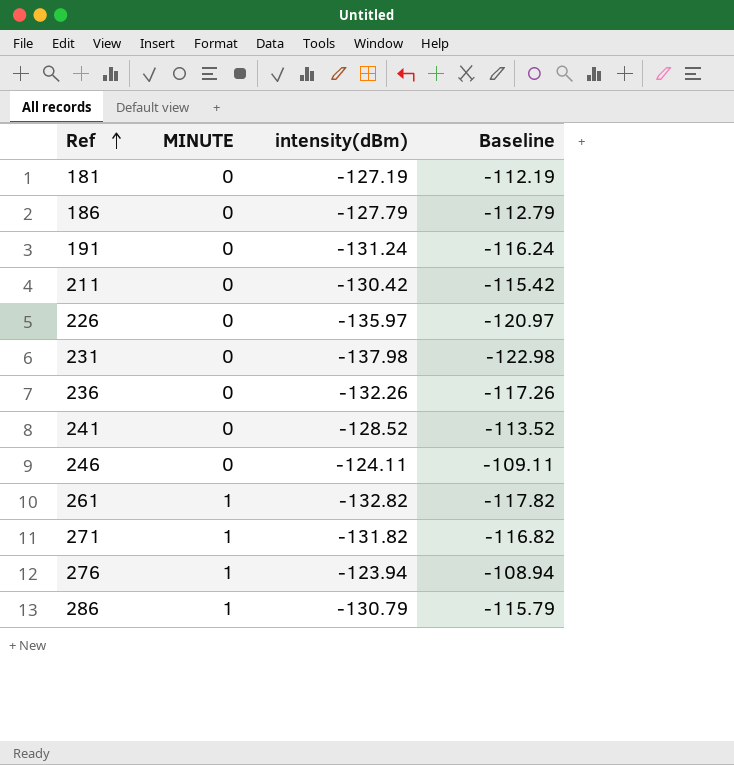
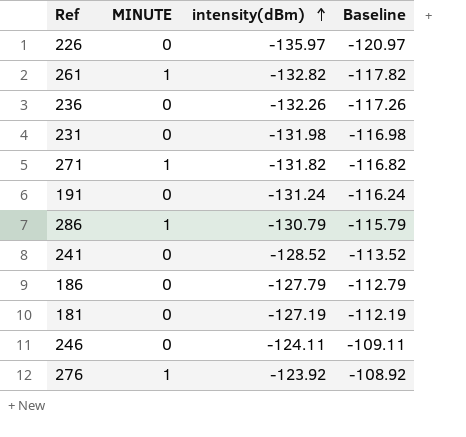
row order: Ref ascending -> intensity(dBm) ascending
row 211: 0 | -130.42 | -115.42 -> none
231 | intensity(dBm): -137.98 -> -131.98
231 | Baseline: -122.98 -> -116.98
276 | intensity(dBm): -123.94 -> -123.92
276 | Baseline: -108.94 -> -108.92

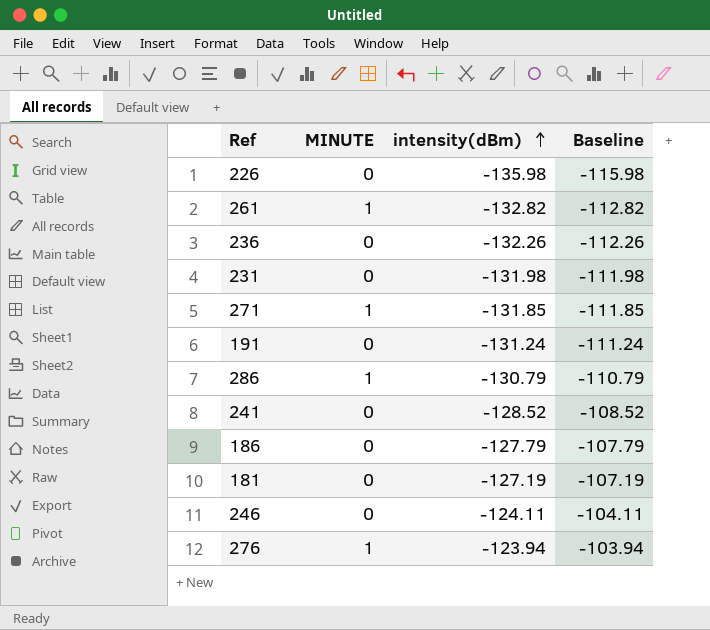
column Baseline | formula: [intensity(dBm)] + 15 -> [intensity(dBm)] + 20
226 | intensity(dBm): -135.97 -> -135.98
271 | intensity(dBm): -131.82 -> -131.85
276 | intensity(dBm): -123.92 -> -123.94

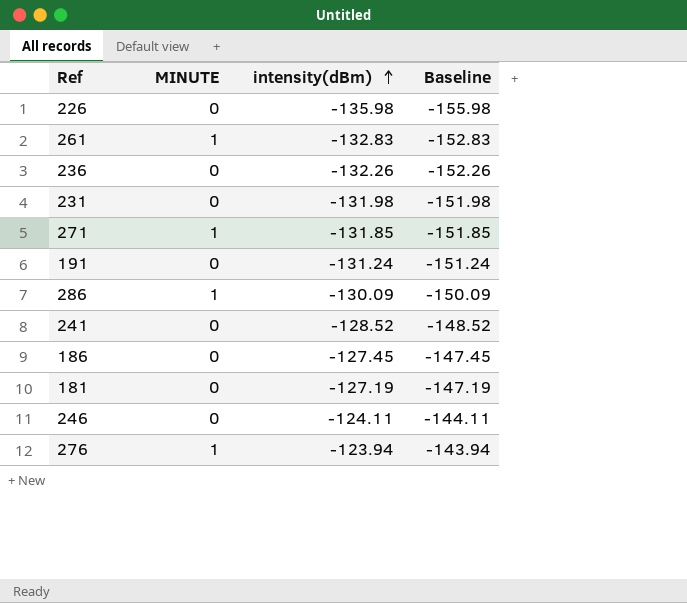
column Baseline | formula: [intensity(dBm)] + 20 -> [intensity(dBm)] - 20
261 | intensity(dBm): -132.82 -> -132.83
286 | intensity(dBm): -130.79 -> -130.09
186 | intensity(dBm): -127.79 -> -127.45

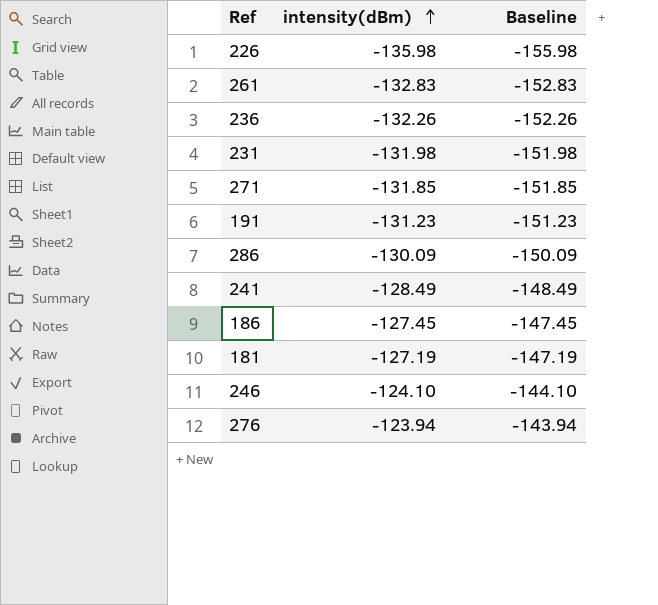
column MINUTE | position: 2 -> none
191 | intensity(dBm): -131.24 -> -131.23
191 | Baseline: -151.24 -> -151.23
241 | intensity(dBm): -128.52 -> -128.49
241 | Baseline: -148.52 -> -148.49
246 | intensity(dBm): -124.11 -> -124.10
246 | Baseline: -144.11 -> -144.10

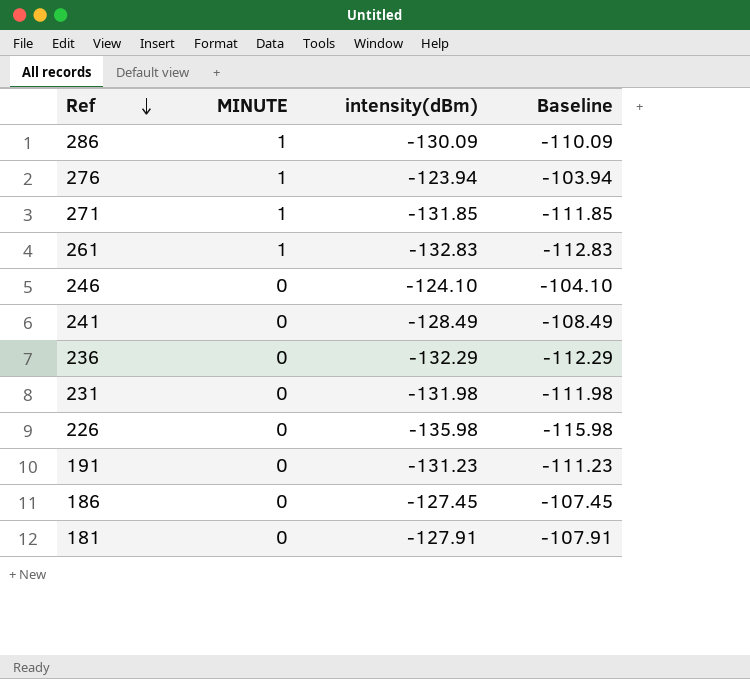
row order: intensity(dBm) ascending -> Ref descending
column MINUTE | position: none -> 2
column Baseline | formula: [intensity(dBm)] - 20 -> [intensity(dBm)] + 20
236 | intensity(dBm): -132.26 -> -132.29
181 | intensity(dBm): -127.19 -> -127.91

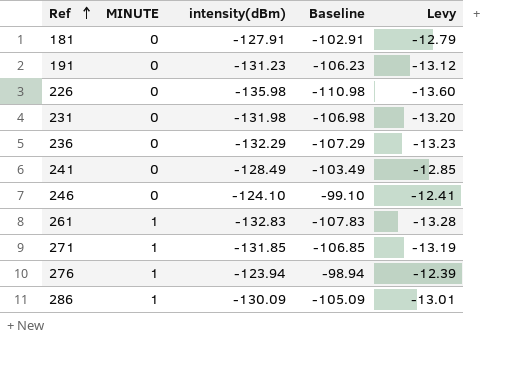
row order: Ref descending -> Ref ascending
column Baseline | formula: [intensity(dBm)] + 20 -> [intensity(dBm)] + 25
column Levy | formula: none -> [intensity(dBm)] * 0.1
row 186: 0 | -127.45 | -107.45 -> none

